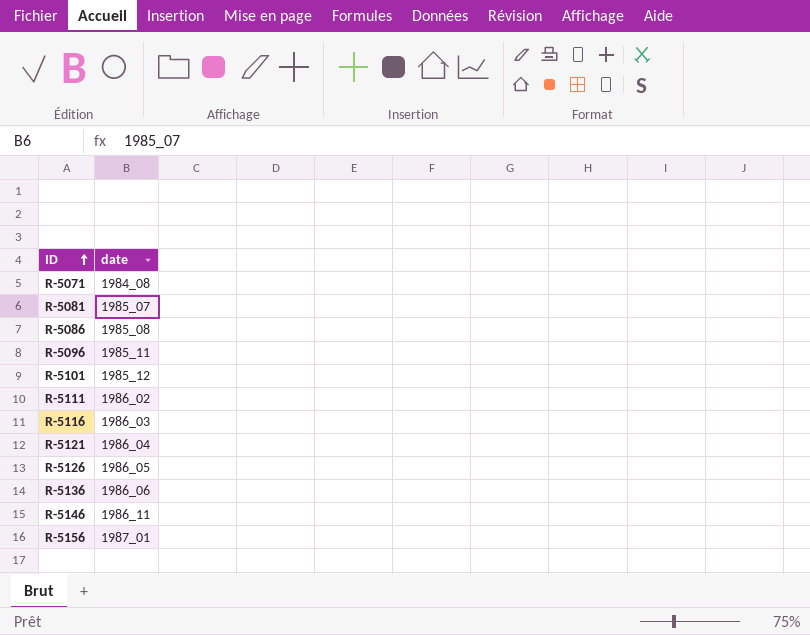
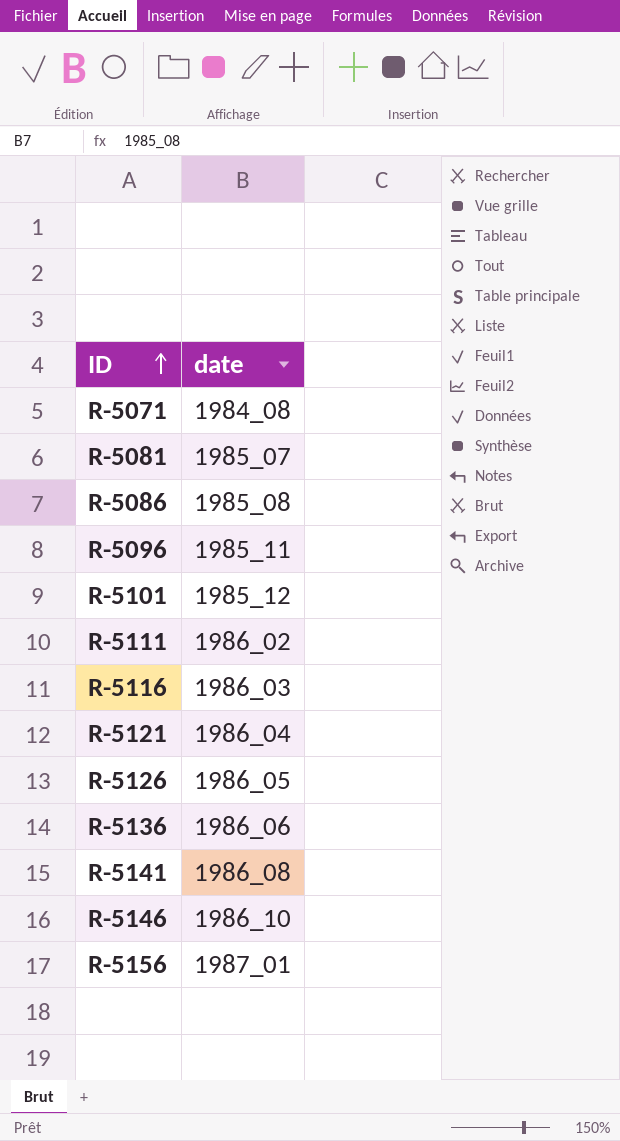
row R-5141: none -> 1986_08
R-5146 | date: 1986_11 -> 1986_10

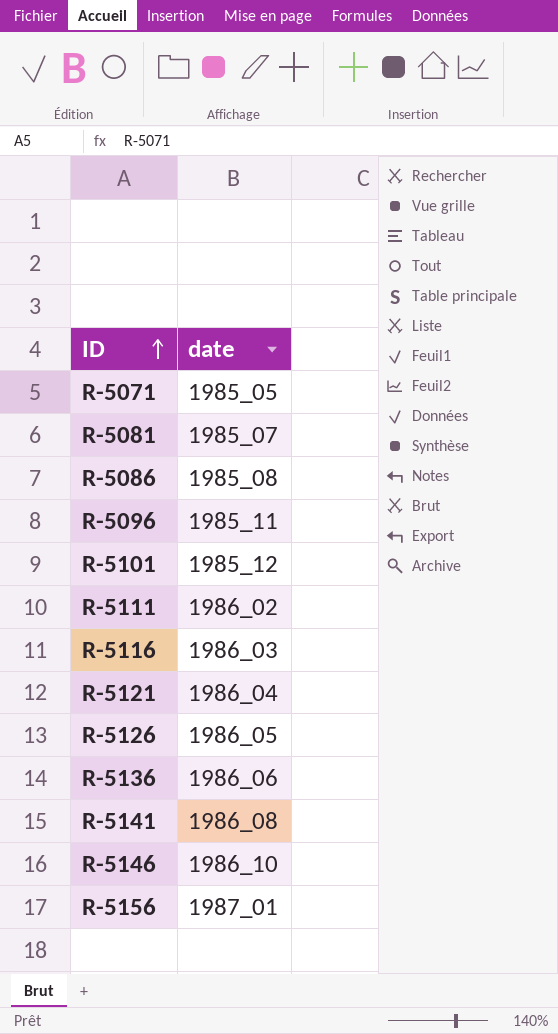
R-5071 | date: 1984_08 -> 1985_05

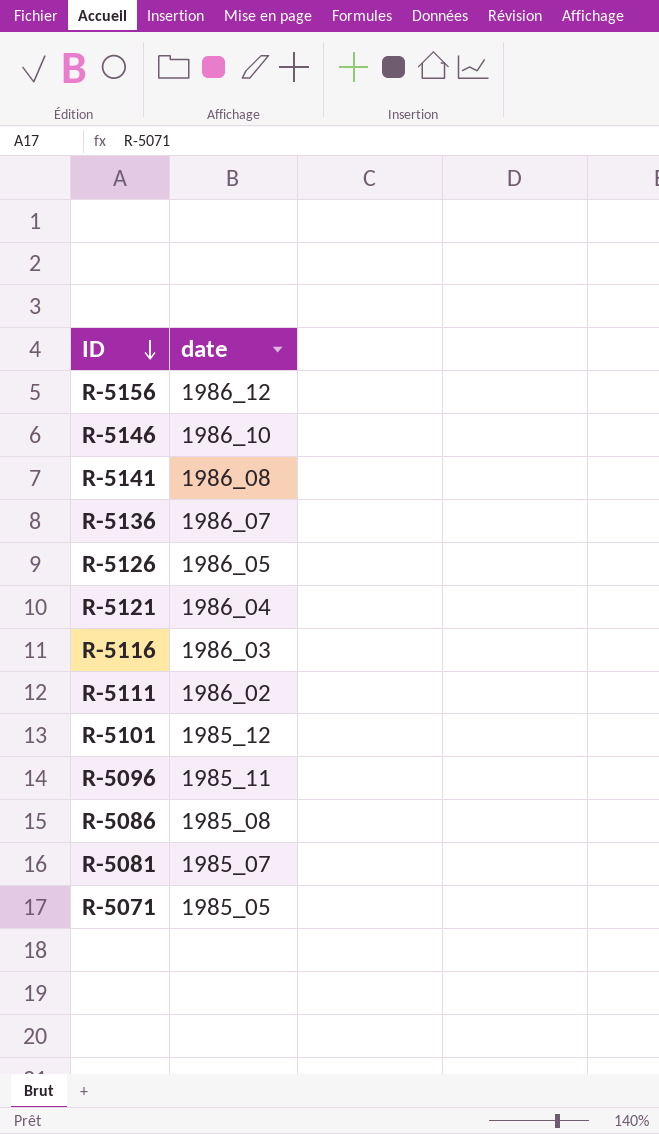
row order: ID ascending -> ID descending
R-5156 | date: 1987_01 -> 1986_12
R-5136 | date: 1986_06 -> 1986_07

